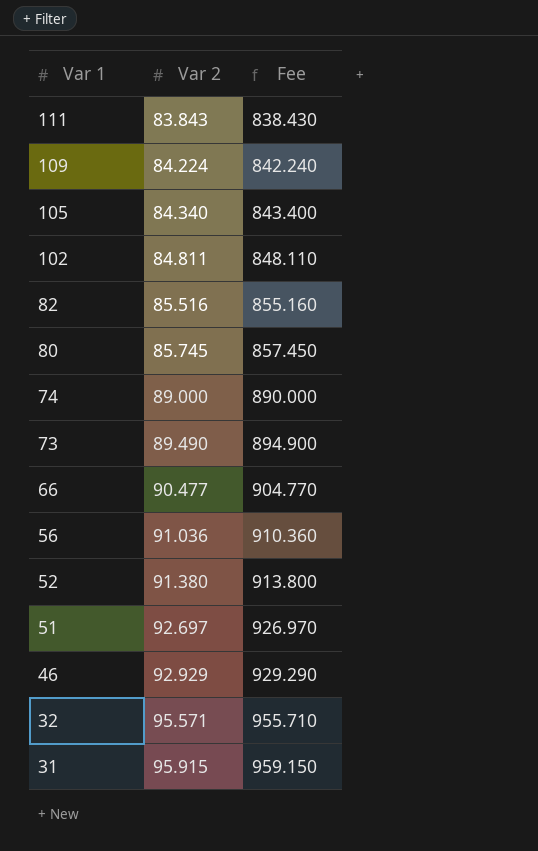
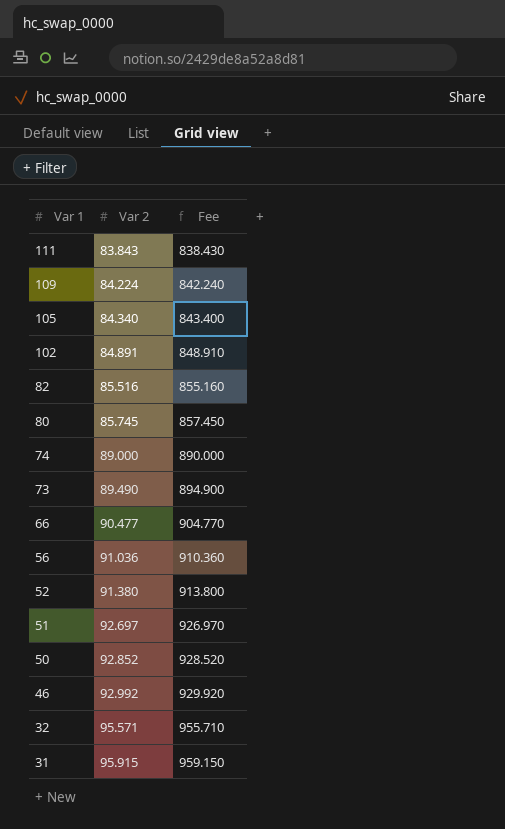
102 | Var 2: 84.811 -> 84.891
102 | Fee: 848.110 -> 848.910
row 50: none -> 92.852 | 928.520
46 | Var 2: 92.929 -> 92.992
46 | Fee: 929.290 -> 929.920

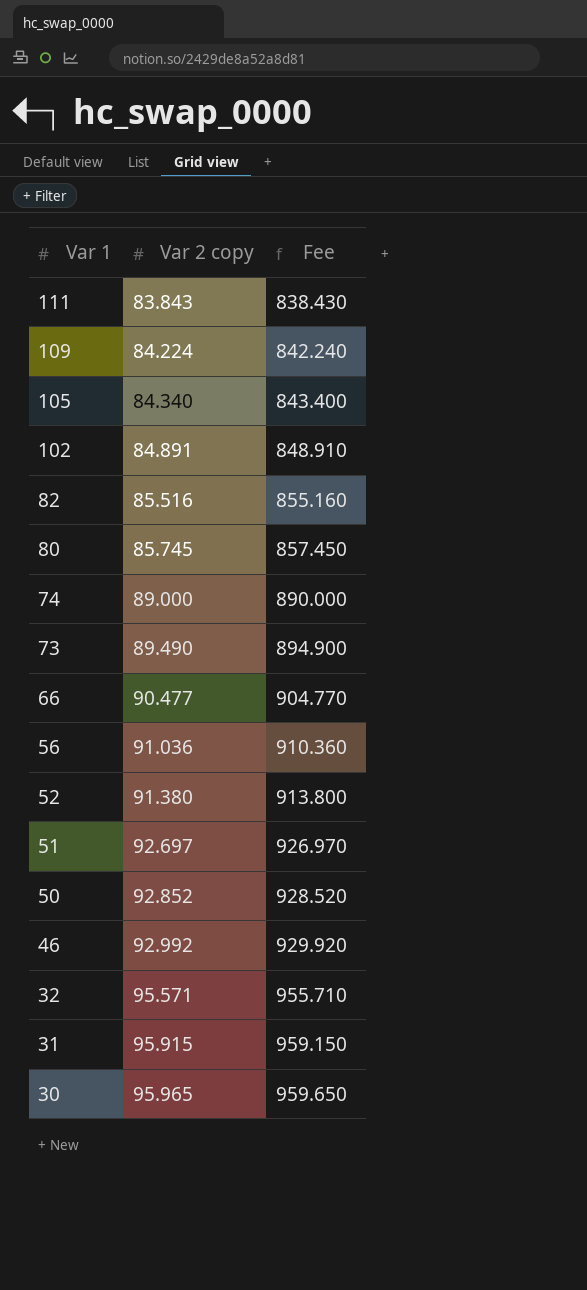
column name: Var 2 -> Var 2 copy
row 30: none -> 95.965 | 959.650

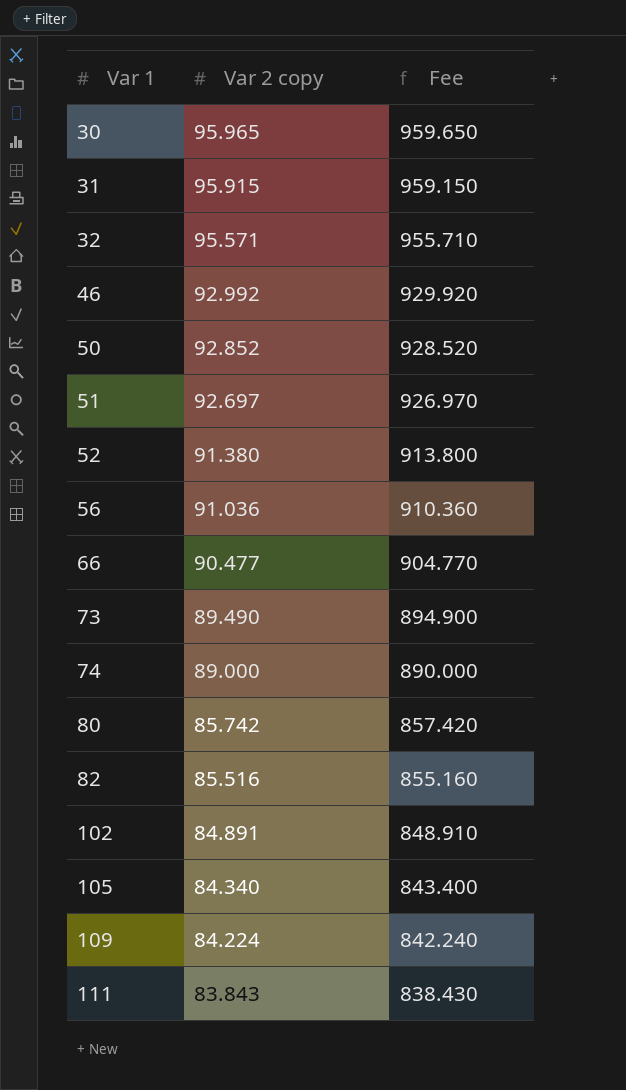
row order: Var 1 descending -> Var 1 ascending
80 | Var 2 copy: 85.745 -> 85.742
80 | Fee: 857.450 -> 857.420

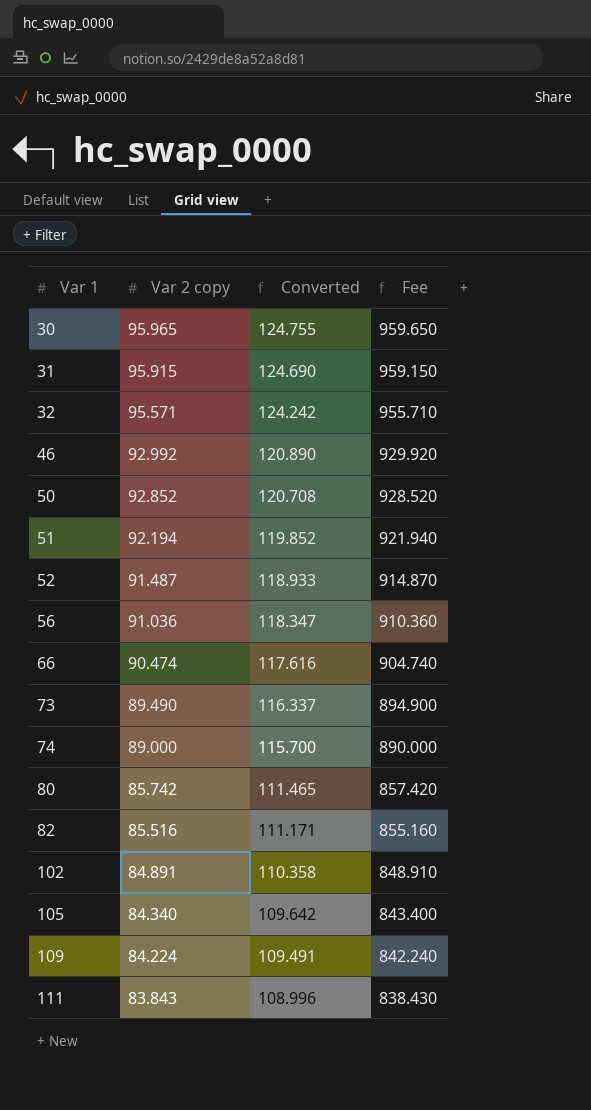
column Converted | formula: none -> [Var 2 copy] * 1.3
51 | Var 2 copy: 92.697 -> 92.194
51 | Fee: 926.970 -> 921.940
52 | Var 2 copy: 91.380 -> 91.487
52 | Fee: 913.800 -> 914.870
66 | Var 2 copy: 90.477 -> 90.474
66 | Fee: 904.770 -> 904.740

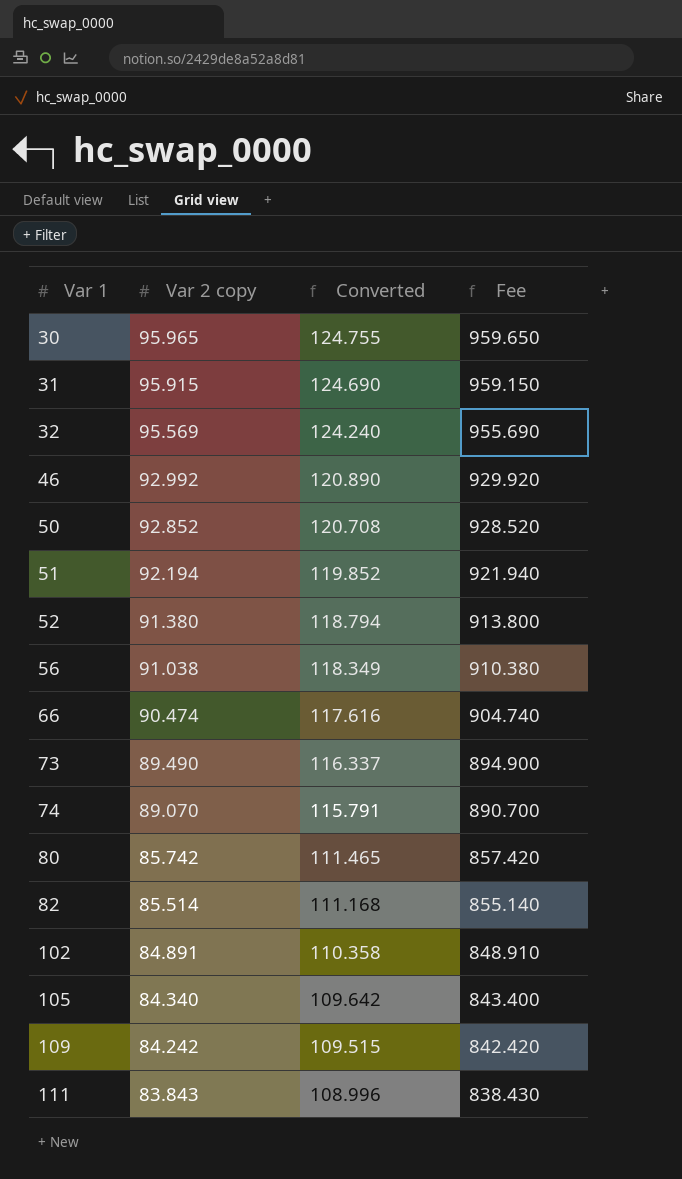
32 | Var 2 copy: 95.571 -> 95.569
32 | Converted: 124.242 -> 124.240
32 | Fee: 955.710 -> 955.690
52 | Var 2 copy: 91.487 -> 91.380
52 | Converted: 118.933 -> 118.794
52 | Fee: 914.870 -> 913.800
56 | Var 2 copy: 91.036 -> 91.038
56 | Converted: 118.347 -> 118.349
56 | Fee: 910.360 -> 910.380
74 | Var 2 copy: 89.000 -> 89.070
74 | Converted: 115.700 -> 115.791
74 | Fee: 890.000 -> 890.700
82 | Var 2 copy: 85.516 -> 85.514
82 | Converted: 111.171 -> 111.168
82 | Fee: 855.160 -> 855.140
109 | Var 2 copy: 84.224 -> 84.242
109 | Converted: 109.491 -> 109.515
109 | Fee: 842.240 -> 842.420

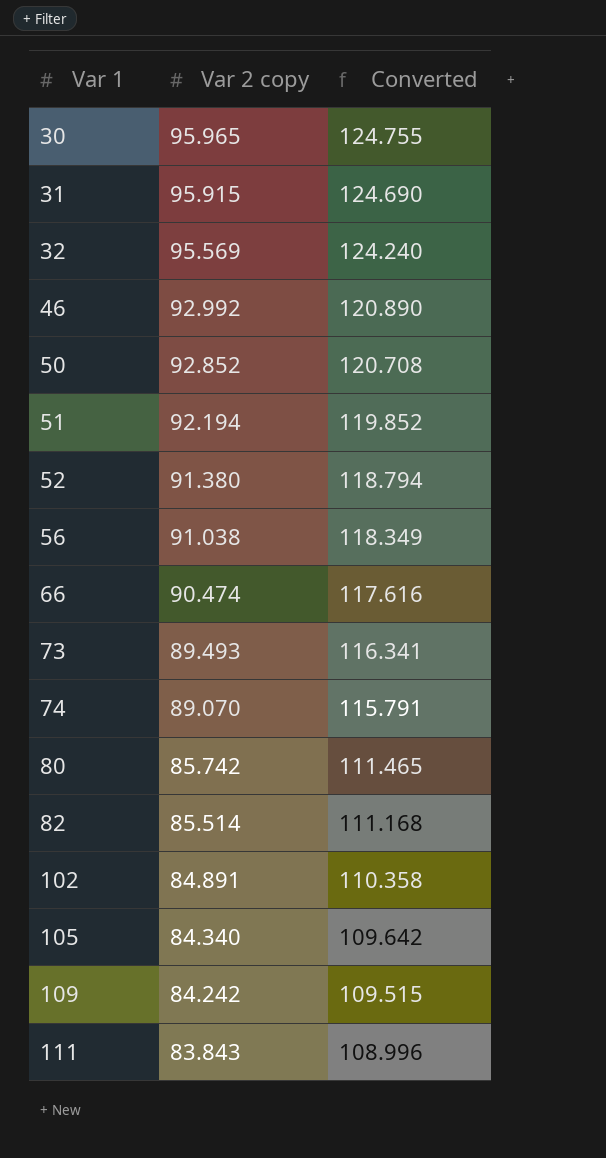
column Fee | formula: [Var 2 copy] * 10 -> none
73 | Var 2 copy: 89.490 -> 89.493
73 | Converted: 116.337 -> 116.341

